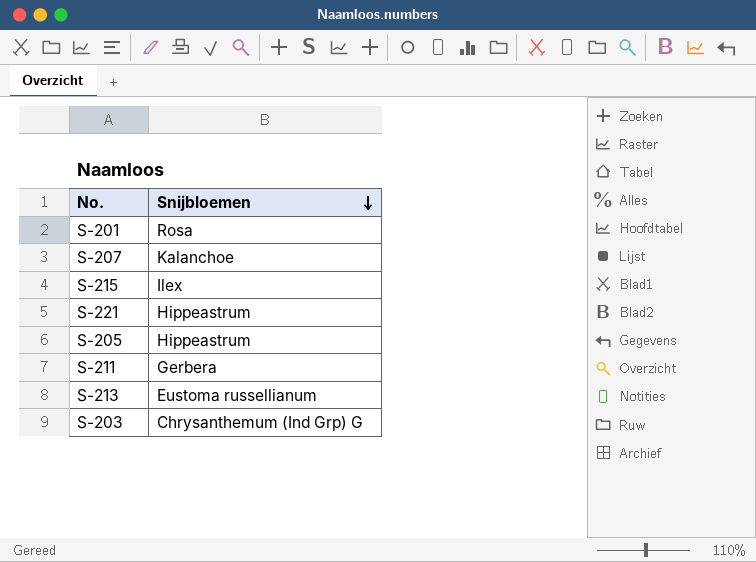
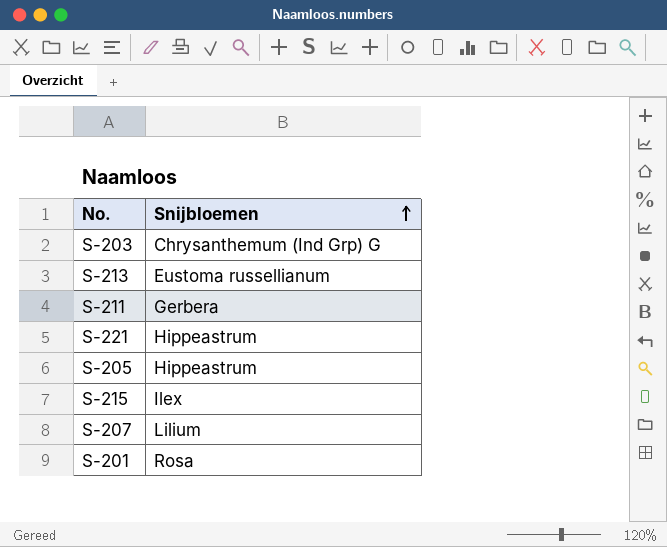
row order: Snijbloemen descending -> Snijbloemen ascending
S-207 | Snijbloemen: Kalanchoe -> Lilium

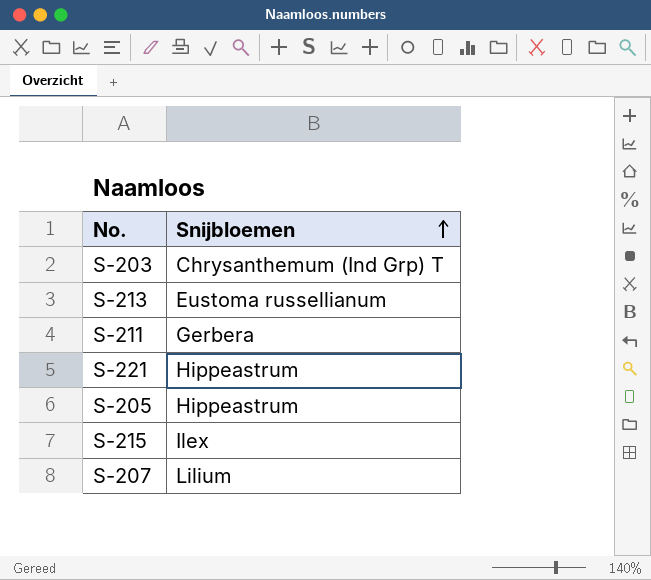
row S-201: Rosa -> none
S-203 | Snijbloemen: Chrysanthemum (Ind Grp) G -> Chrysanthemum (Ind Grp) T

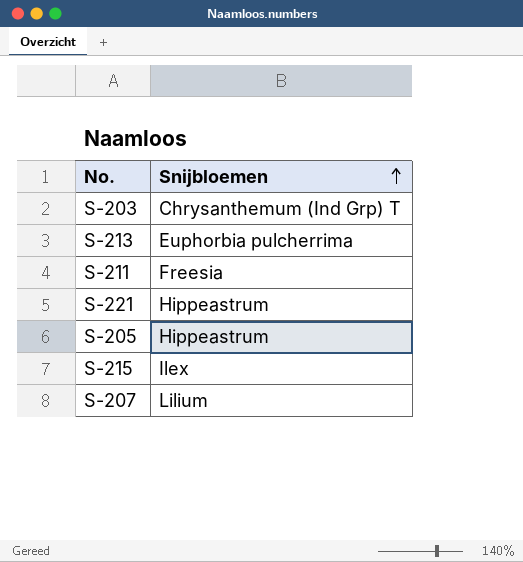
S-213 | Snijbloemen: Eustoma russellianum -> Euphorbia pulcherrima
S-211 | Snijbloemen: Gerbera -> Freesia

